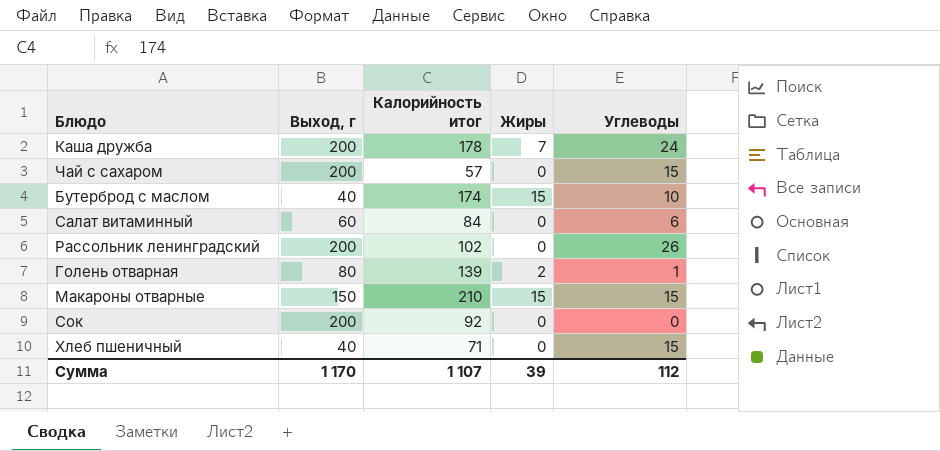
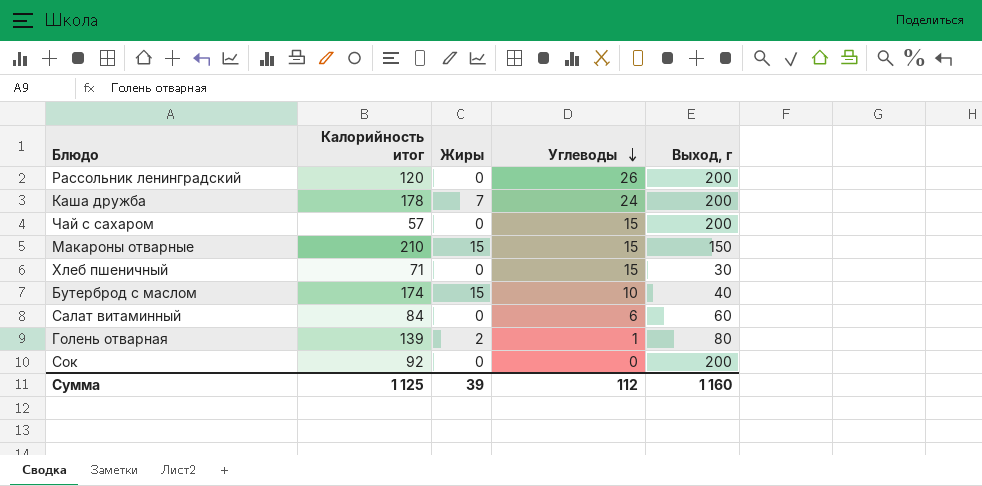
row order: none -> Углеводы descending
column Выход, г | position: 2 -> 5
Рассольник ленинградский | Калорийность итог: 102 -> 120
Хлеб пшеничный | Выход, г: 40 -> 30
Сумма | Калорийность итог: 1 107 -> 1 125
Сумма | Выход, г: 1 170 -> 1 160

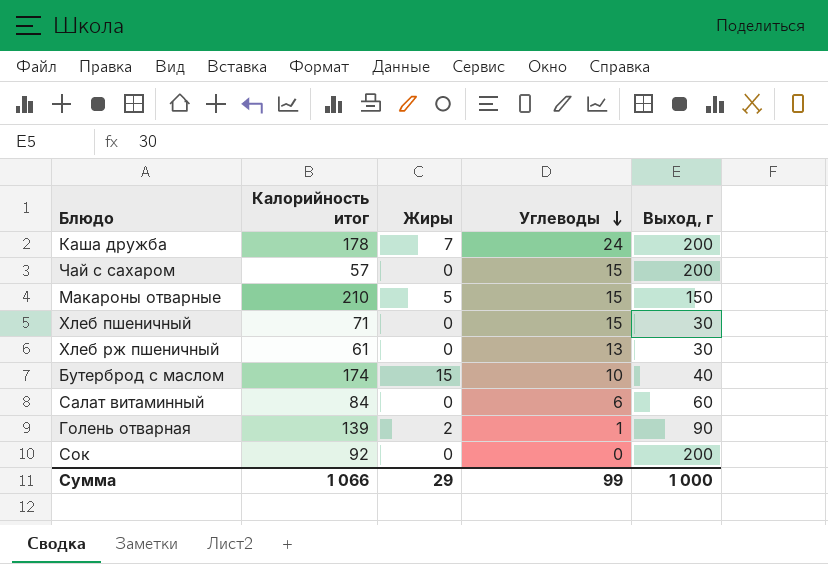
row Рассольник ленинградский: 120 | 0 | 26 | 200 -> none
Макароны отварные | Жиры: 15 -> 5
row Хлеб рж пшеничный: none -> 61 | 0 | 13 | 30
Голень отварная | Выход, г: 80 -> 90
Сумма | Калорийность итог: 1 125 -> 1 066
Сумма | Жиры: 39 -> 29
Сумма | Углеводы: 112 -> 99
Сумма | Выход, г: 1 160 -> 1 000

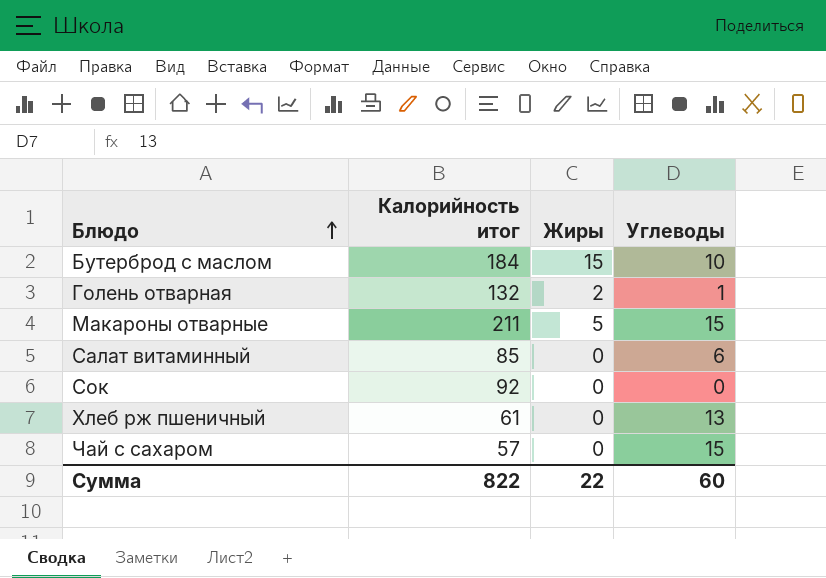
row order: Углеводы descending -> Блюдо ascending
column Выход, г | position: 5 -> none
row Каша дружба: 178 | 7 | 24 | 200 -> none
row Хлеб пшеничный: 71 | 0 | 15 | 30 -> none
Бутерброд с маслом | Калорийность итог: 174 -> 184
Голень отварная | Калорийность итог: 139 -> 132
Макароны отварные | Калорийность итог: 210 -> 211
Салат витаминный | Калорийность итог: 84 -> 85
Сумма | Калорийность итог: 1 066 -> 822
Сумма | Жиры: 29 -> 22
Сумма | Углеводы: 99 -> 60

